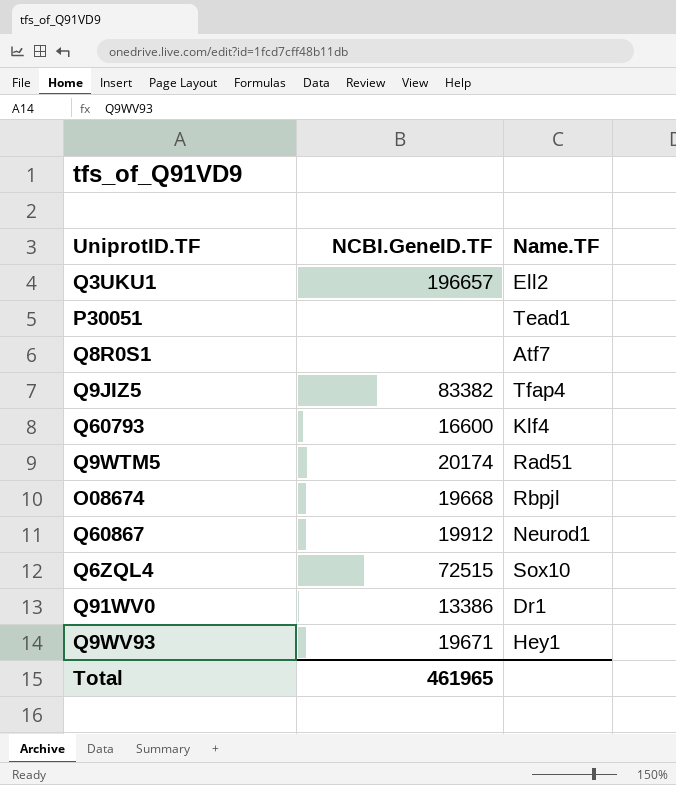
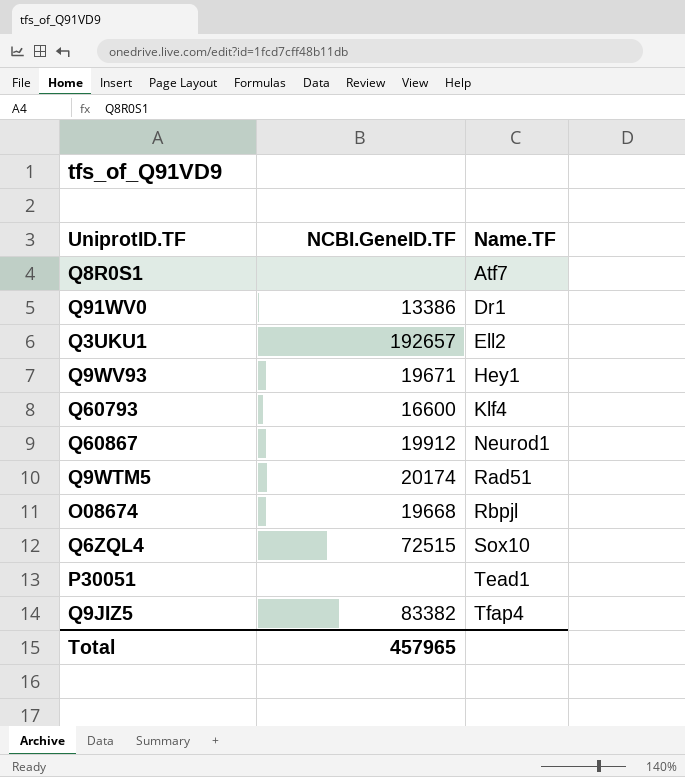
row order: none -> Name.TF ascending
Q3UKU1 | NCBI.GeneID.TF: 196657 -> 192657
Total | NCBI.GeneID.TF: 461965 -> 457965

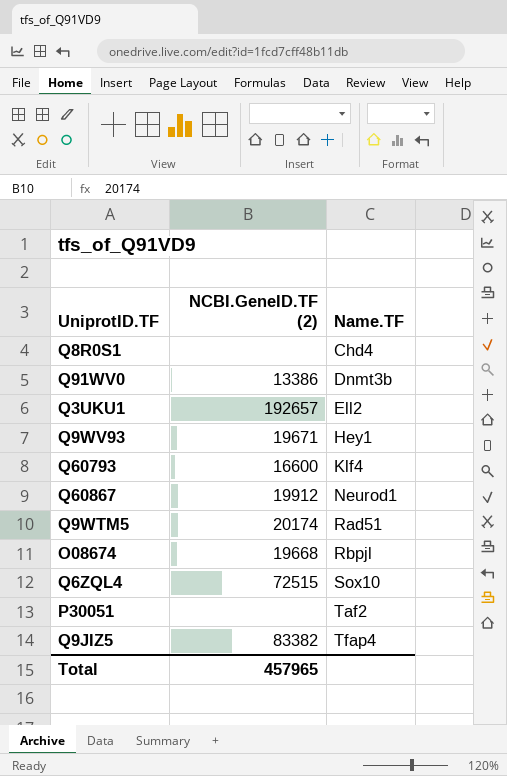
column name: NCBI.GeneID.TF -> NCBI.GeneID.TF (2)
Q8R0S1 | Name.TF: Atf7 -> Chd4
Q91WV0 | Name.TF: Dr1 -> Dnmt3b
P30051 | Name.TF: Tead1 -> Taf2

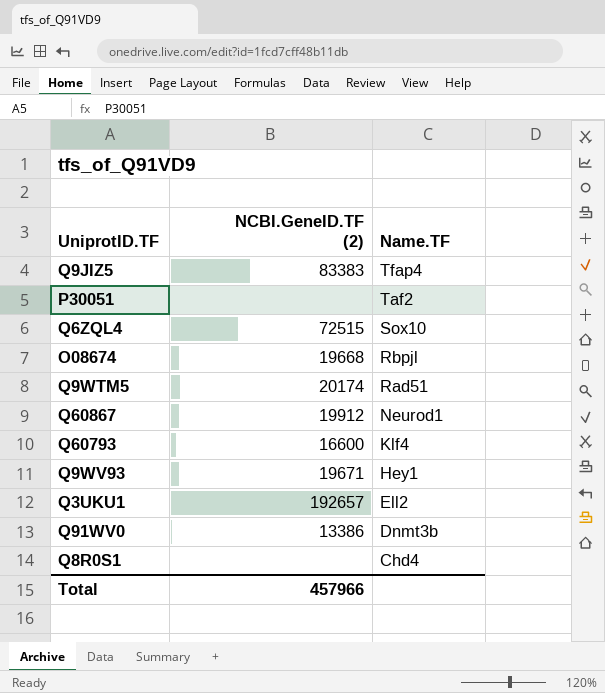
row order: Name.TF ascending -> Name.TF descending
Q9JIZ5 | NCBI.GeneID.TF (2): 83382 -> 83383
Total | NCBI.GeneID.TF (2): 457965 -> 457966

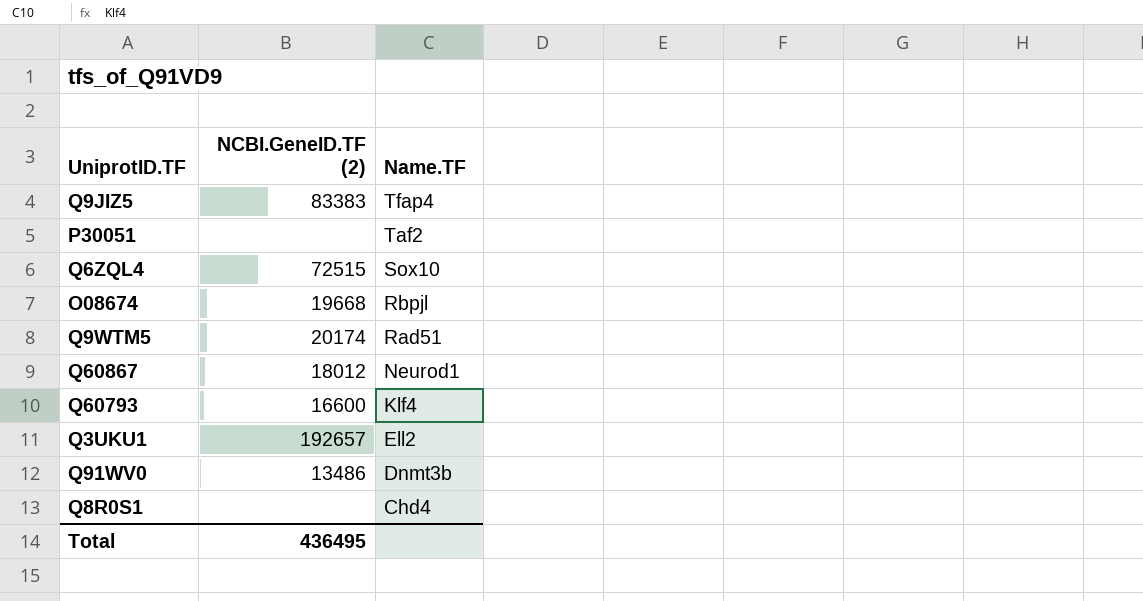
row Q9WV93: 19671 | Hey1 -> none
Q60867 | NCBI.GeneID.TF (2): 19912 -> 18012
Q91WV0 | NCBI.GeneID.TF (2): 13386 -> 13486
Total | NCBI.GeneID.TF (2): 457966 -> 436495

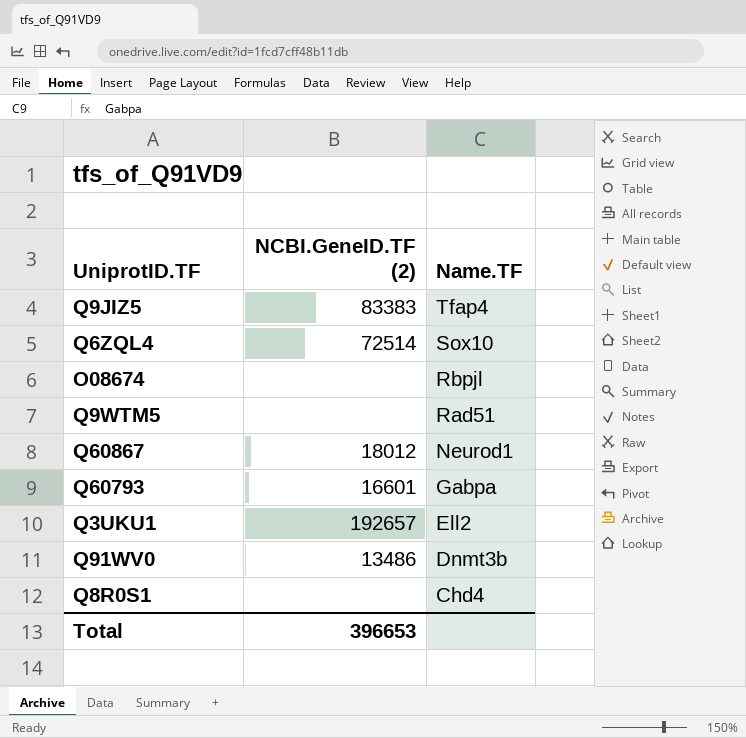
row P30051: none | Taf2 -> none
Q6ZQL4 | NCBI.GeneID.TF (2): 72515 -> 72514
O08674 | NCBI.GeneID.TF (2): 19668 -> none
Q9WTM5 | NCBI.GeneID.TF (2): 20174 -> none
Q60793 | NCBI.GeneID.TF (2): 16600 -> 16601
Q60793 | Name.TF: Klf4 -> Gabpa
Total | NCBI.GeneID.TF (2): 436495 -> 396653

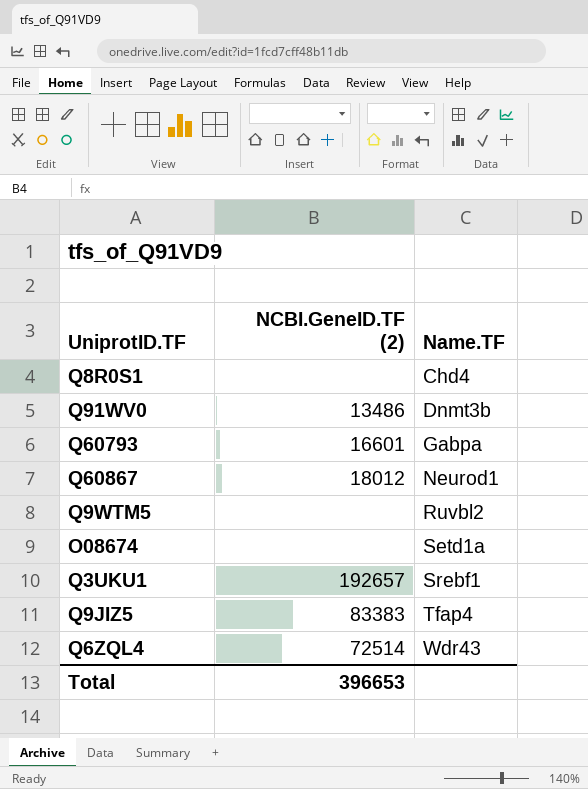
row order: Name.TF descending -> Name.TF ascending
Q9WTM5 | Name.TF: Rad51 -> Ruvbl2
O08674 | Name.TF: Rbpjl -> Setd1a
Q3UKU1 | Name.TF: Ell2 -> Srebf1
Q6ZQL4 | Name.TF: Sox10 -> Wdr43

